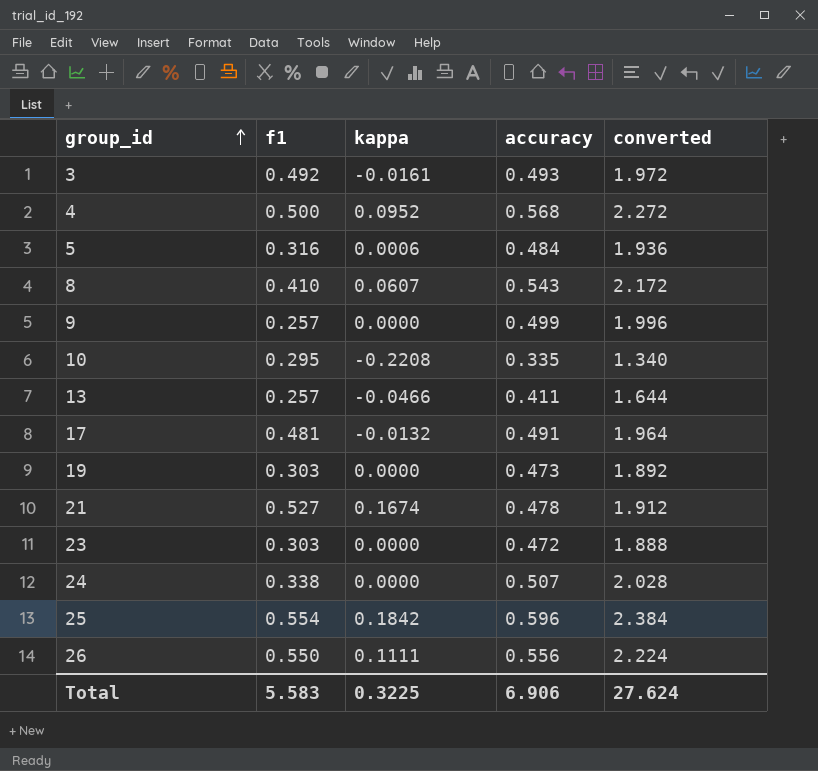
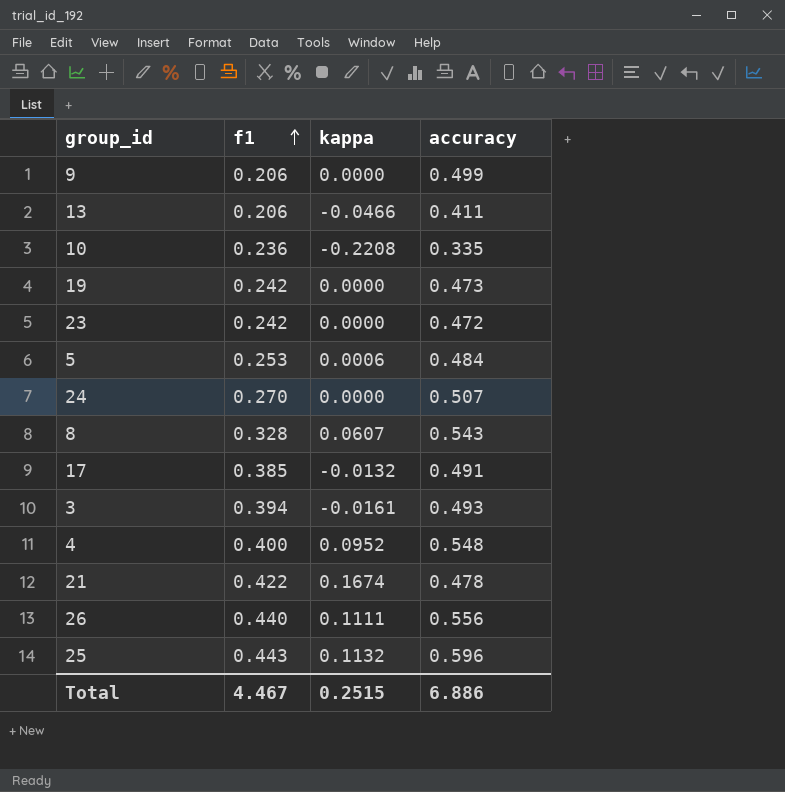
row order: group_id ascending -> f1 ascending
column converted | formula: [accuracy] * 4 -> none
9 | f1: 0.257 -> 0.206
13 | f1: 0.257 -> 0.206
10 | f1: 0.295 -> 0.236
19 | f1: 0.303 -> 0.242
23 | f1: 0.303 -> 0.242
5 | f1: 0.316 -> 0.253
24 | f1: 0.338 -> 0.270
8 | f1: 0.410 -> 0.328
17 | f1: 0.481 -> 0.385
3 | f1: 0.492 -> 0.394
4 | f1: 0.500 -> 0.400
4 | accuracy: 0.568 -> 0.548
21 | f1: 0.527 -> 0.422
26 | f1: 0.550 -> 0.440
25 | f1: 0.554 -> 0.443
25 | kappa: 0.1842 -> 0.1132
Total | f1: 5.583 -> 4.467
Total | kappa: 0.3225 -> 0.2515
Total | accuracy: 6.906 -> 6.886

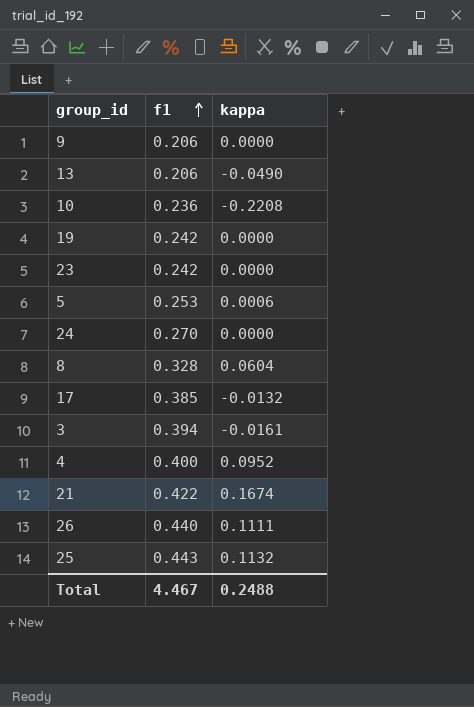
column accuracy | position: 4 -> none
13 | kappa: -0.0466 -> -0.0490
8 | kappa: 0.0607 -> 0.0604
Total | kappa: 0.2515 -> 0.2488

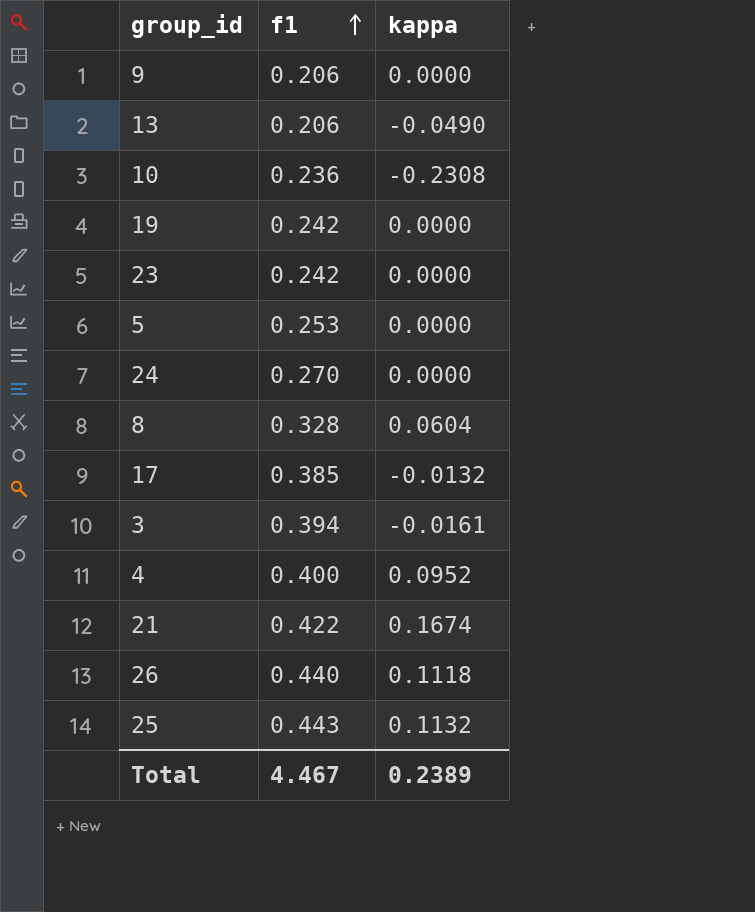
10 | kappa: -0.2208 -> -0.2308
5 | kappa: 0.0006 -> 0.0000
26 | kappa: 0.1111 -> 0.1118
Total | kappa: 0.2488 -> 0.2389

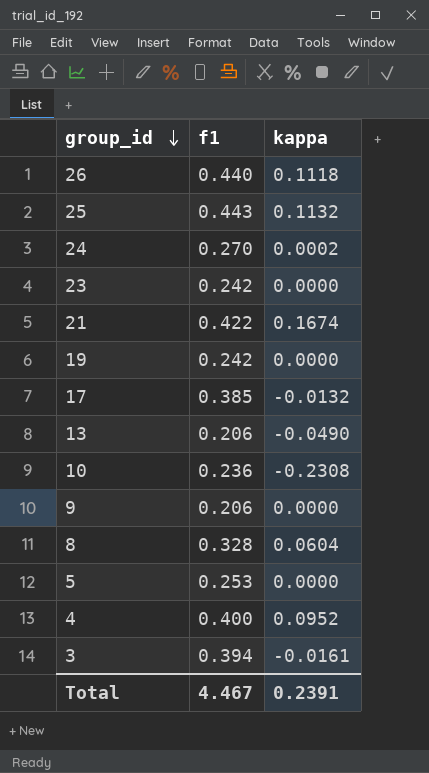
row order: f1 ascending -> group_id descending
24 | kappa: 0.0000 -> 0.0002
Total | kappa: 0.2389 -> 0.2391

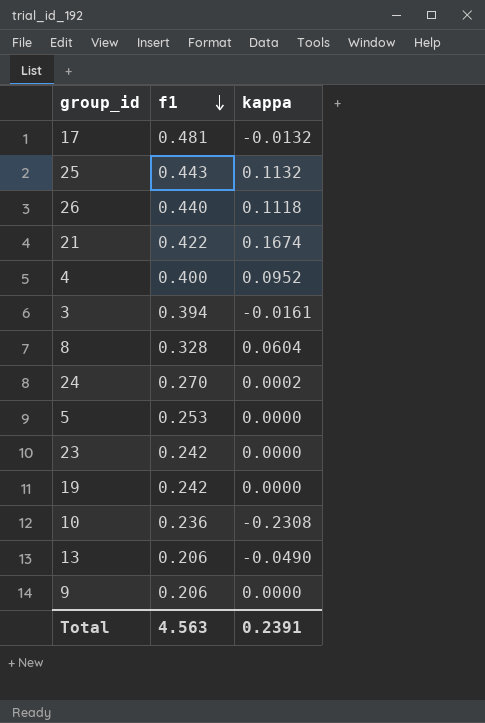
row order: group_id descending -> f1 descending
17 | f1: 0.385 -> 0.481
Total | f1: 4.467 -> 4.563

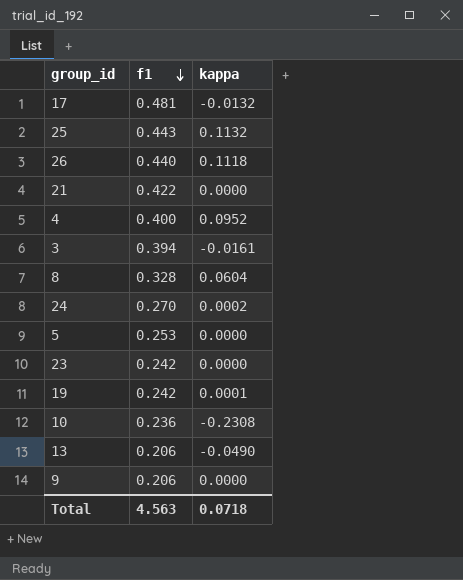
21 | kappa: 0.1674 -> 0.0000
19 | kappa: 0.0000 -> 0.0001
Total | kappa: 0.2391 -> 0.0718

